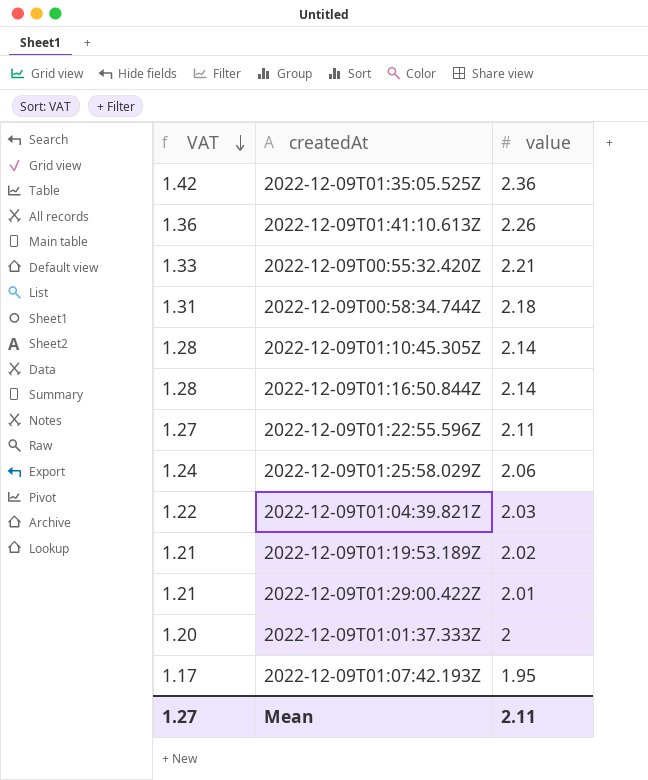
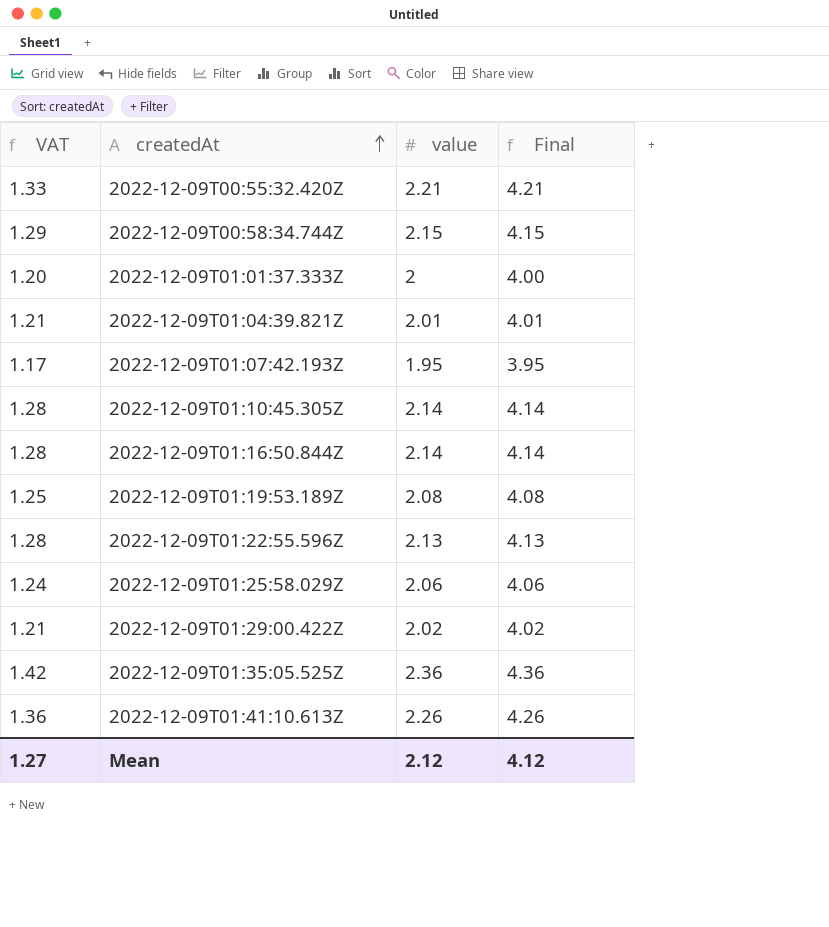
row order: VAT descending -> createdAt ascending
column Final | formula: none -> [value] + 2
2022-12-09T00:58:34.744Z | VAT: 1.31 -> 1.29
2022-12-09T00:58:34.744Z | value: 2.18 -> 2.15
2022-12-09T01:04:39.821Z | VAT: 1.22 -> 1.21
2022-12-09T01:04:39.821Z | value: 2.03 -> 2.01
2022-12-09T01:19:53.189Z | VAT: 1.21 -> 1.25
2022-12-09T01:19:53.189Z | value: 2.02 -> 2.08
2022-12-09T01:22:55.596Z | VAT: 1.27 -> 1.28
2022-12-09T01:22:55.596Z | value: 2.11 -> 2.13
2022-12-09T01:29:00.422Z | value: 2.01 -> 2.02
Mean | value: 2.11 -> 2.12

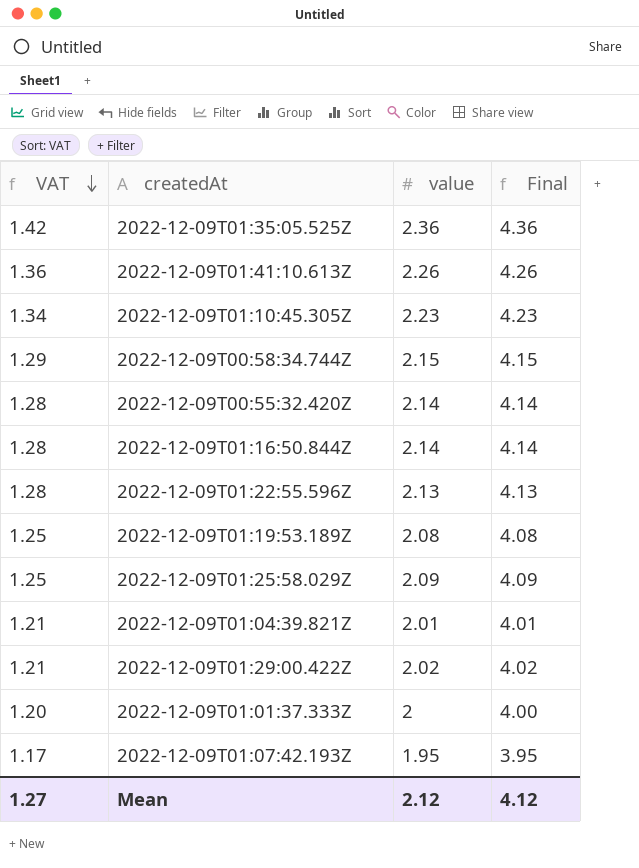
row order: createdAt ascending -> VAT descending
2022-12-09T01:10:45.305Z | VAT: 1.28 -> 1.34
2022-12-09T01:10:45.305Z | value: 2.14 -> 2.23
2022-12-09T01:10:45.305Z | Final: 4.14 -> 4.23
2022-12-09T00:55:32.420Z | VAT: 1.33 -> 1.28
2022-12-09T00:55:32.420Z | value: 2.21 -> 2.14
2022-12-09T00:55:32.420Z | Final: 4.21 -> 4.14
2022-12-09T01:25:58.029Z | VAT: 1.24 -> 1.25
2022-12-09T01:25:58.029Z | value: 2.06 -> 2.09
2022-12-09T01:25:58.029Z | Final: 4.06 -> 4.09

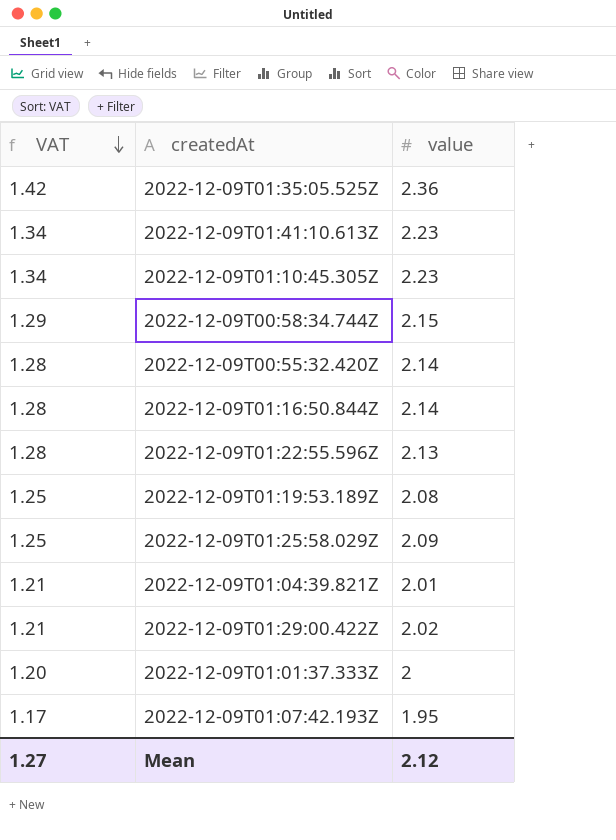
column Final | formula: [value] + 2 -> none
2022-12-09T01:41:10.613Z | VAT: 1.36 -> 1.34
2022-12-09T01:41:10.613Z | value: 2.26 -> 2.23

